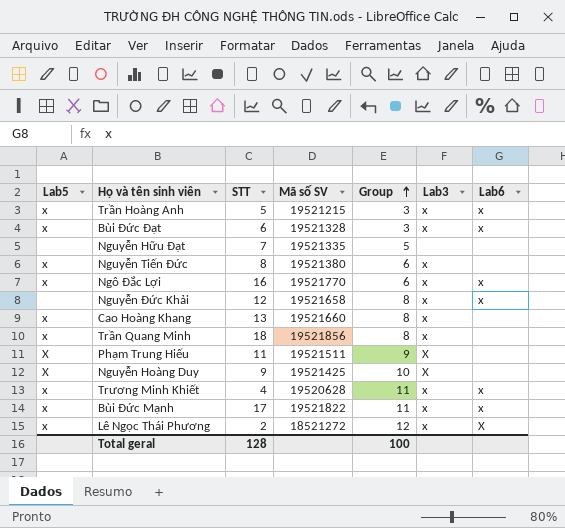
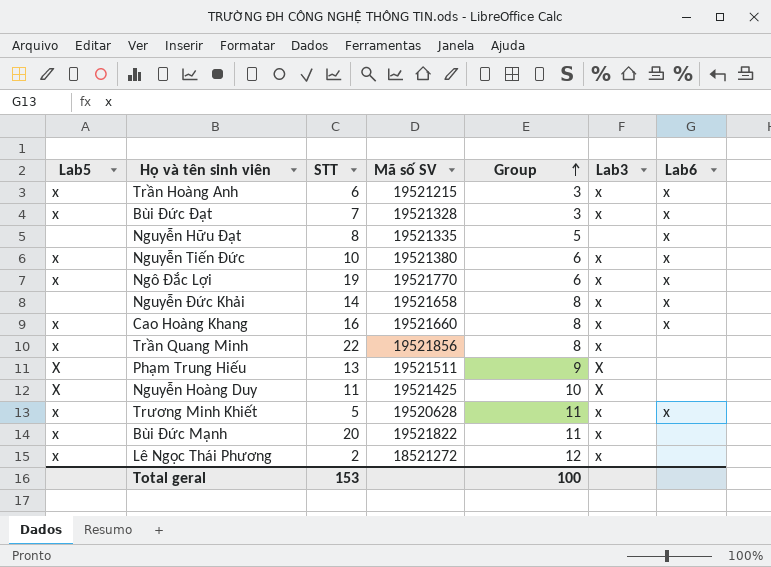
Trần Hoàng Anh | STT: 5 -> 6
Bùi Đức Đạt | STT: 6 -> 7
Nguyễn Hữu Đạt | STT: 7 -> 8
Nguyễn Hữu Đạt | Lab6: none -> x
Nguyễn Tiến Đức | STT: 8 -> 10
Nguyễn Tiến Đức | Lab6: none -> x
Ngô Đắc Lợi | STT: 16 -> 19
Nguyễn Đức Khải | STT: 12 -> 14
Cao Hoàng Khang | STT: 13 -> 16
Cao Hoàng Khang | Lab6: none -> x
Trần Quang Minh | STT: 18 -> 22
Phạm Trung Hiếu | STT: 11 -> 13
Nguyễn Hoàng Duy | STT: 9 -> 11
Trương Minh Khiết | STT: 4 -> 5
Bùi Đức Mạnh | STT: 17 -> 20
Bùi Đức Mạnh | Lab6: x -> none
Lê Ngọc Thái Phương | Lab6: X -> none
Total geral | STT: 128 -> 153

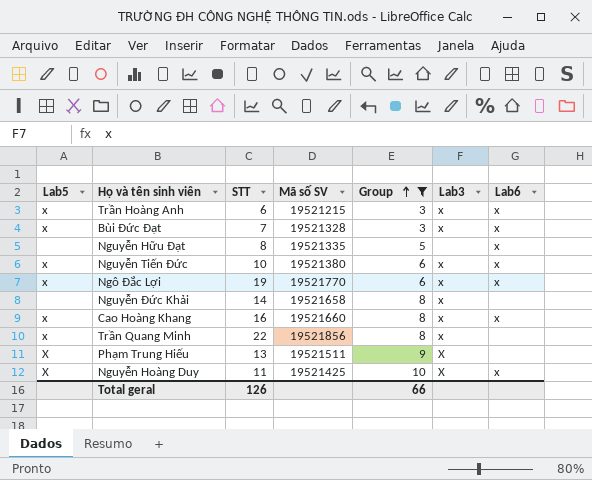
filter: none -> Group <= 10
Nguyễn Đức Khải | Lab6: x -> none
Nguyễn Hoàng Duy | Lab6: none -> x
Total geral | STT: 153 -> 126
Total geral | Group: 100 -> 66

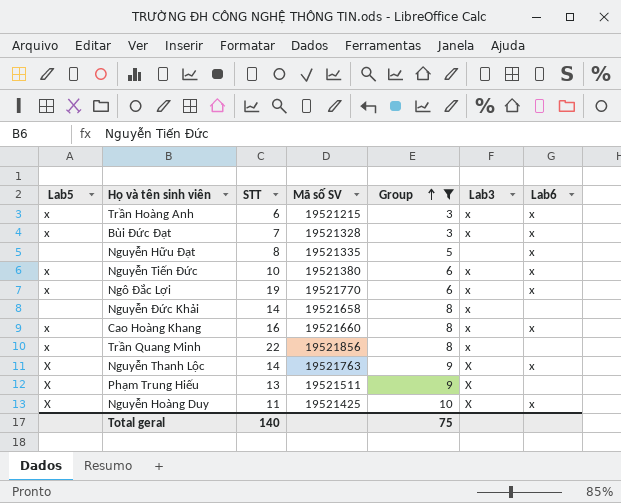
row Nguyễn Thanh Lộc: none -> X | 14 | 19521763 | 9 | X | x
Total geral | STT: 126 -> 140
Total geral | Group: 66 -> 75

